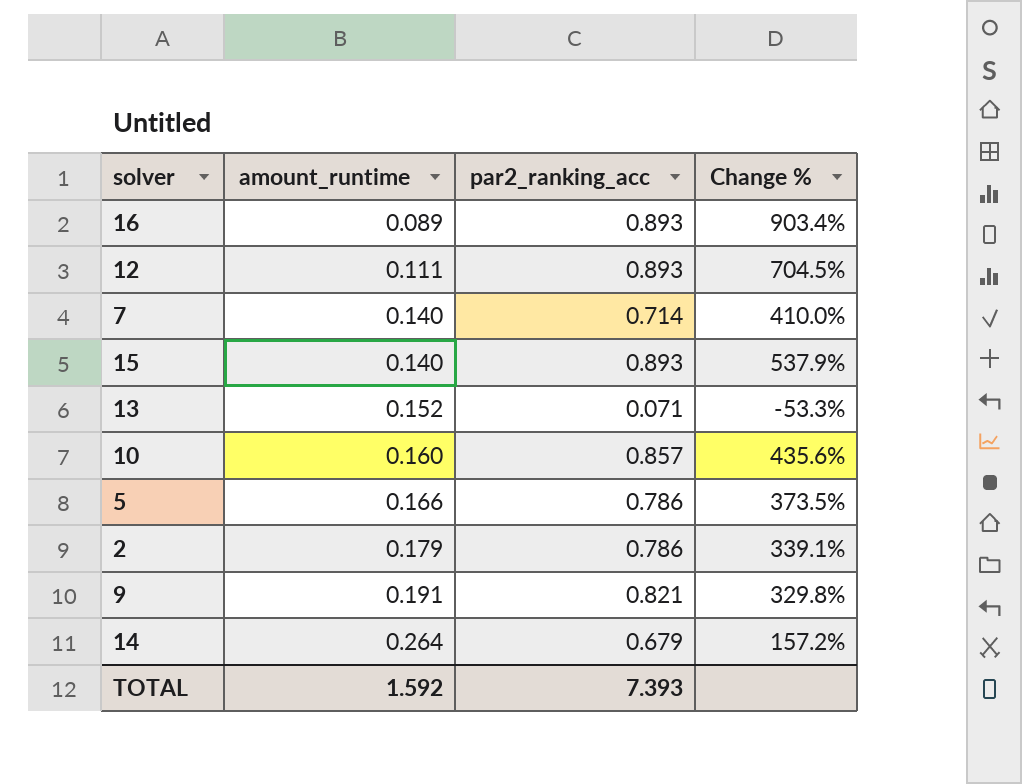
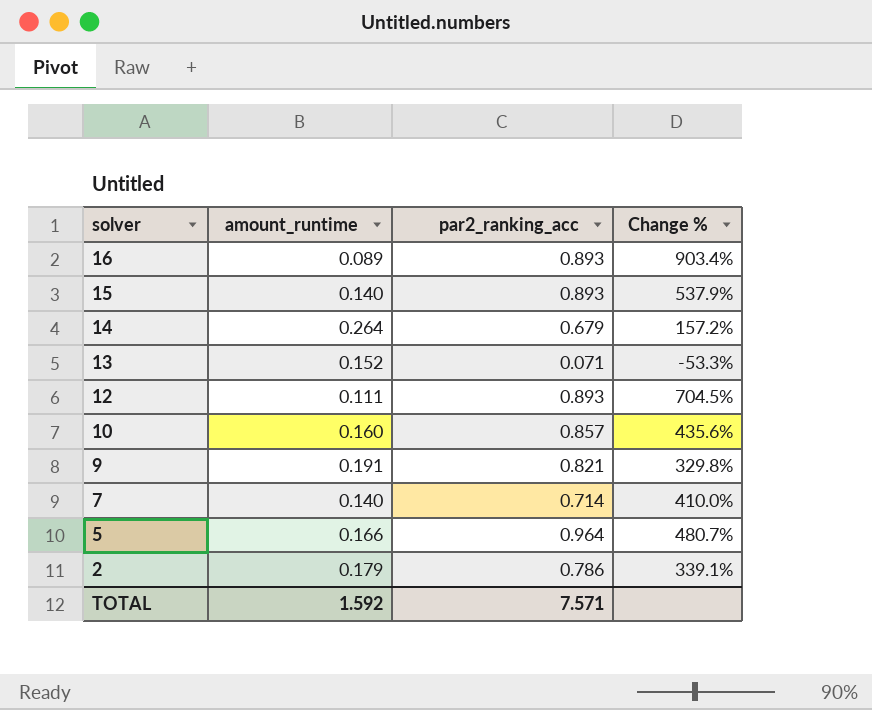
row order: amount_runtime ascending -> solver descending
5 | par2_ranking_acc: 0.786 -> 0.964
5 | Change %: 373.5% -> 480.7%
TOTAL | par2_ranking_acc: 7.393 -> 7.571

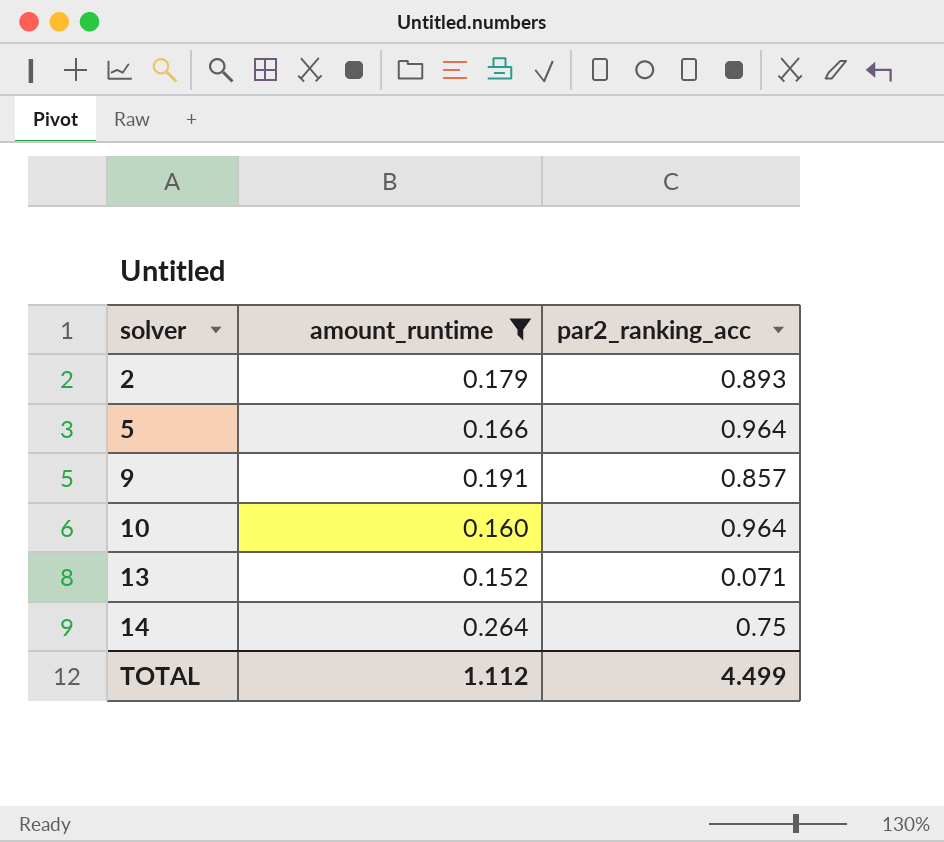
filter: none -> amount_runtime >= 0.152
row order: solver descending -> solver ascending
column Change % | formula: ([par2_ranking_acc] - [amount_runtime]) / [amount_runtime] -> none
2 | par2_ranking_acc: 0.786 -> 0.893
9 | par2_ranking_acc: 0.821 -> 0.857
10 | par2_ranking_acc: 0.857 -> 0.964
14 | par2_ranking_acc: 0.679 -> 0.75
TOTAL | amount_runtime: 1.592 -> 1.112
TOTAL | par2_ranking_acc: 7.571 -> 4.499

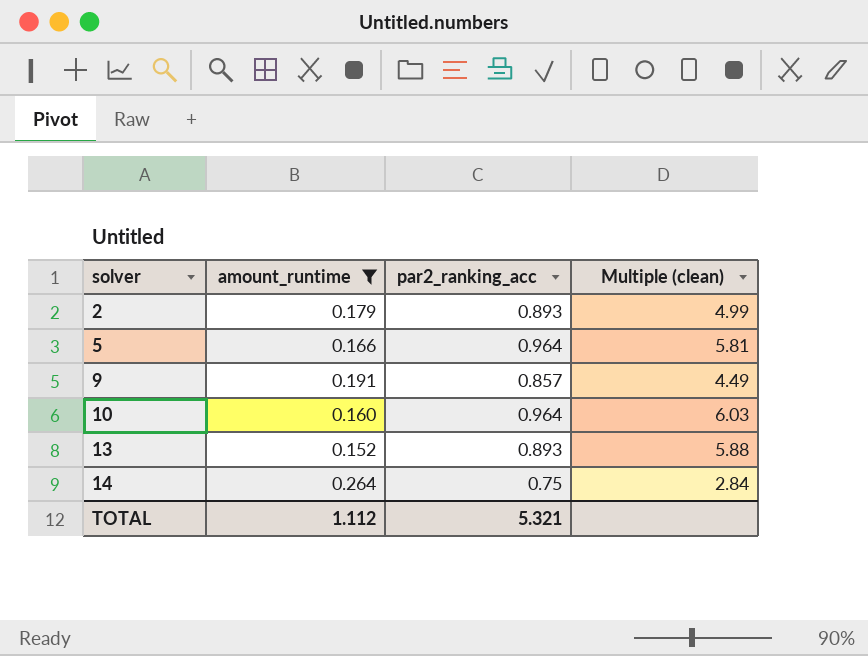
column Multiple (clean) | formula: none -> [par2_ranking_acc] / [amount_runtime]
13 | par2_ranking_acc: 0.071 -> 0.893
TOTAL | par2_ranking_acc: 4.499 -> 5.321

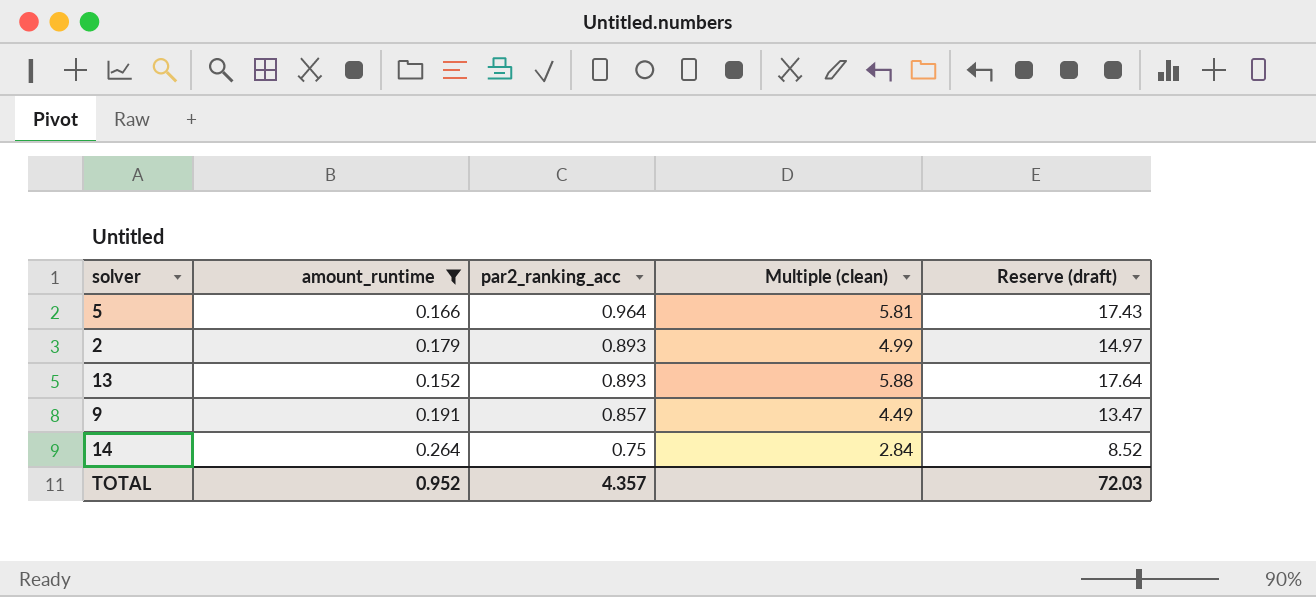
row order: solver ascending -> par2_ranking_acc descending
column Reserve (draft) | formula: none -> [Multiple (clean)] * 3
row 10: 0.160 | 0.964 | 6.03 -> none
TOTAL | amount_runtime: 1.112 -> 0.952
TOTAL | par2_ranking_acc: 5.321 -> 4.357

